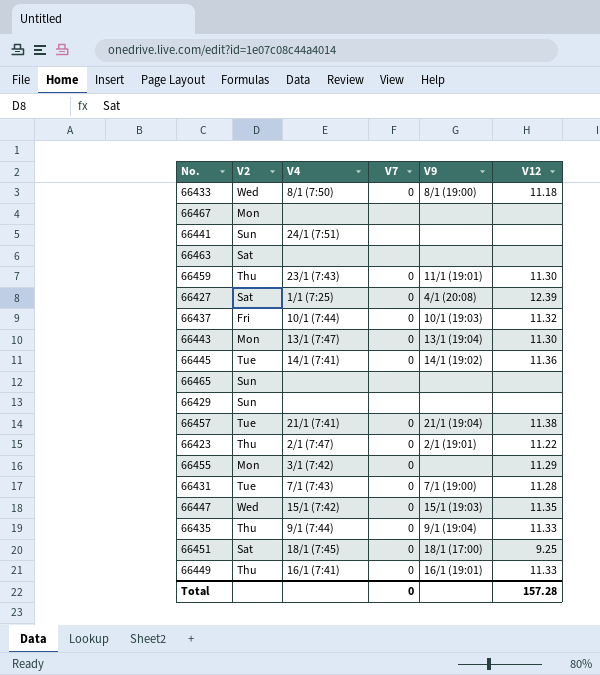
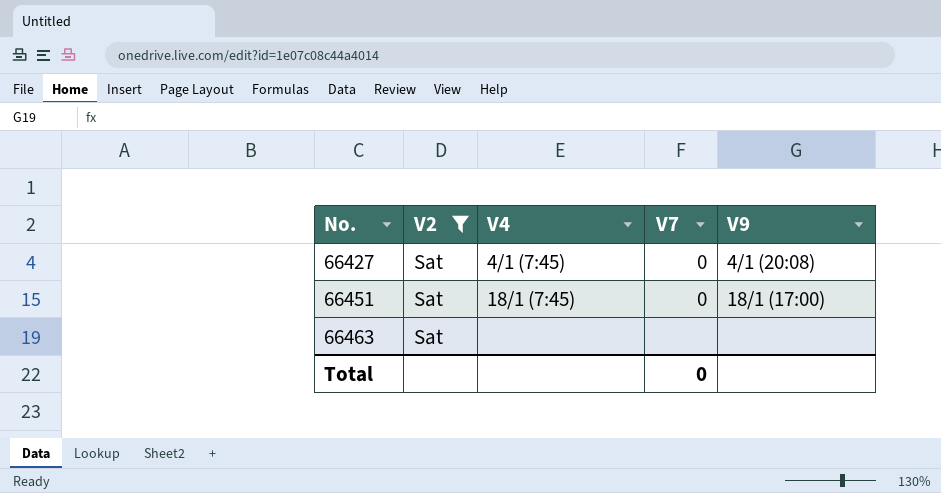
filter: none -> V2 = Sat
row order: none -> No. ascending
column V12 | position: 6 -> none
66427 | V4: 1/1 (7:25) -> 4/1 (7:45)

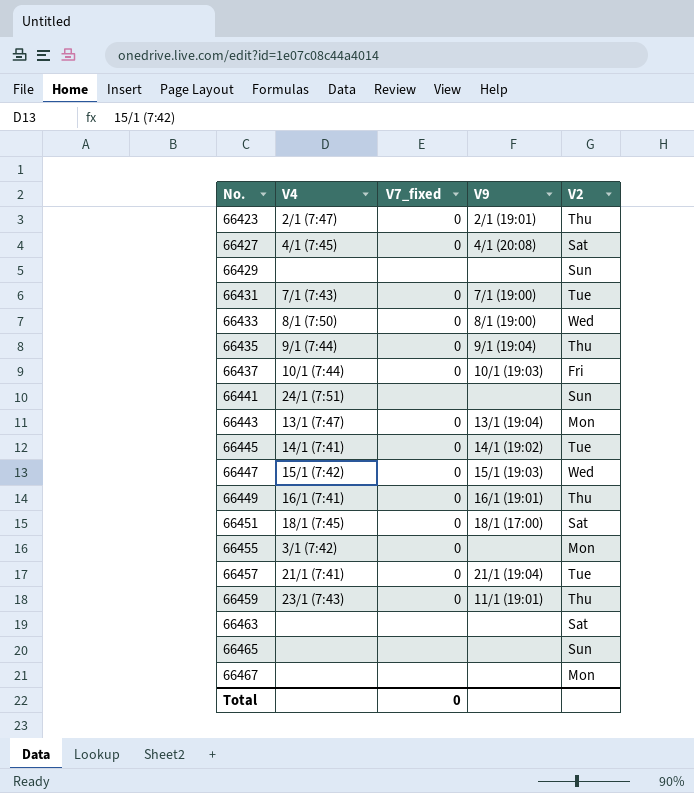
filter: V2 = Sat -> none
column name: V7 -> V7_fixed
column V2 | position: 2 -> 5

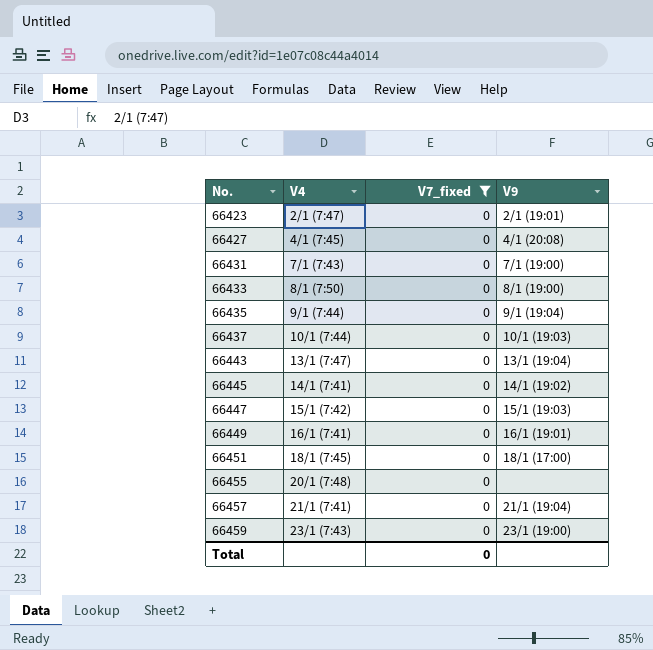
filter: none -> V7_fixed = 0
column V2 | position: 5 -> none
66455 | V4: 3/1 (7:42) -> 20/1 (7:48)
66459 | V9: 11/1 (19:01) -> 23/1 (19:00)

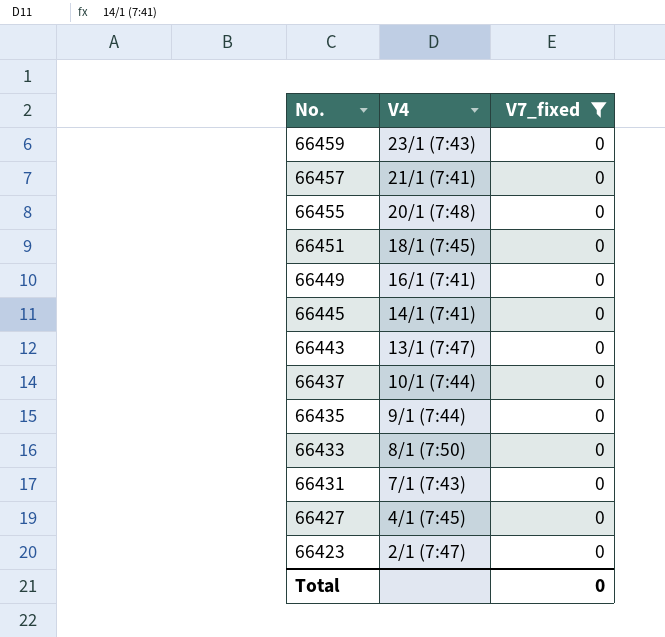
row order: No. ascending -> No. descending
column V9 | position: 4 -> none
row 66447: 15/1 (7:42) | 0 | 15/1 (19:03) -> none

